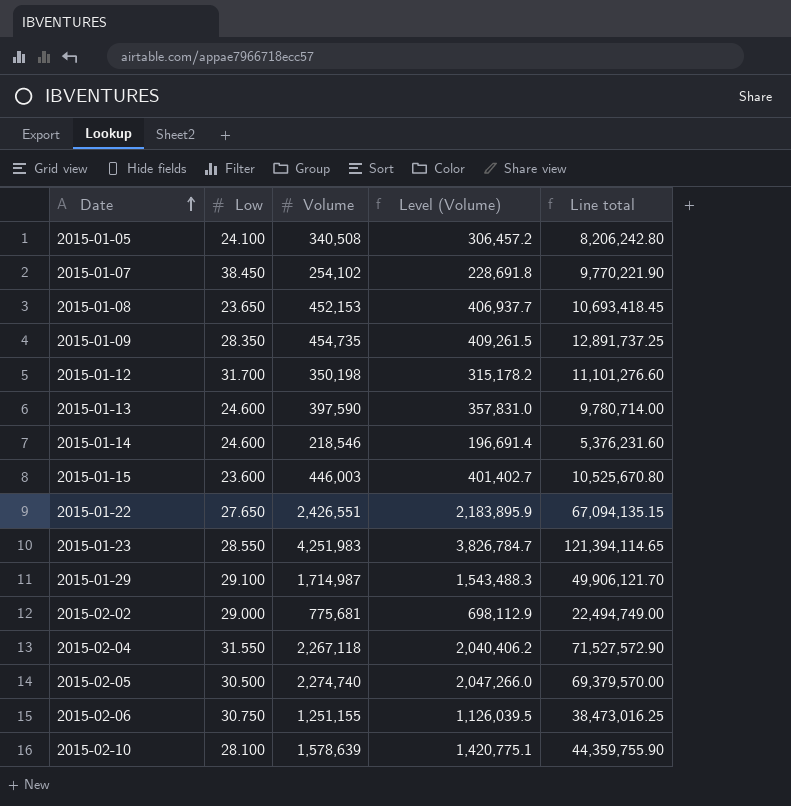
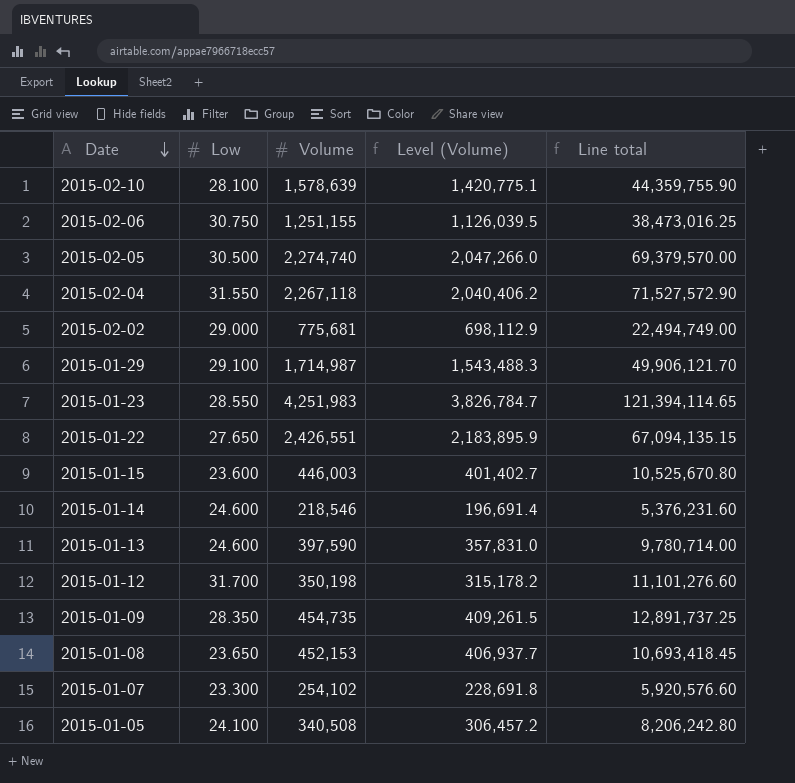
row order: Date ascending -> Date descending
2015-01-07 | Low: 38.450 -> 23.300
2015-01-07 | Line total: 9,770,221.90 -> 5,920,576.60

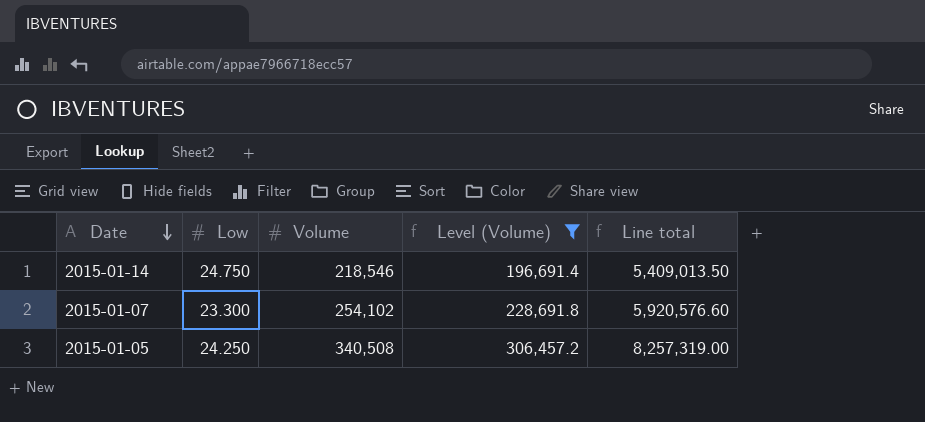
filter: none -> Level (Volume) <= 306,457.2
2015-01-14 | Low: 24.600 -> 24.750
2015-01-14 | Line total: 5,376,231.60 -> 5,409,013.50
2015-01-05 | Low: 24.100 -> 24.250
2015-01-05 | Line total: 8,206,242.80 -> 8,257,319.00

